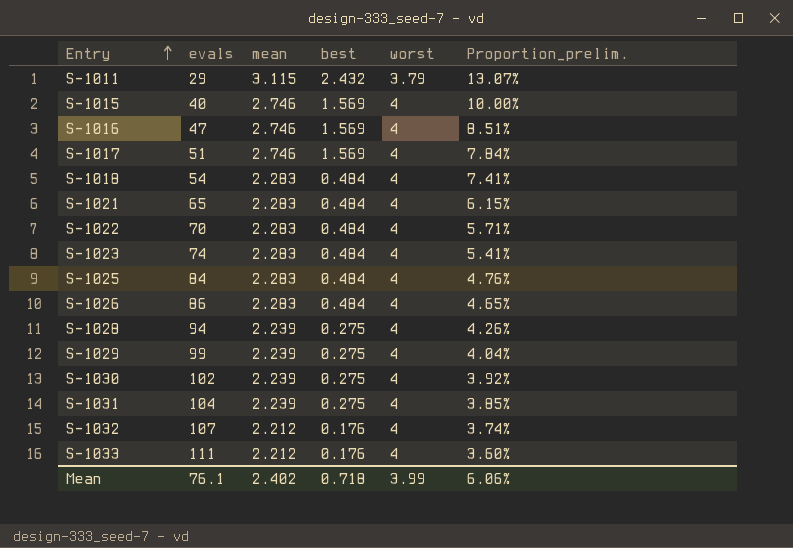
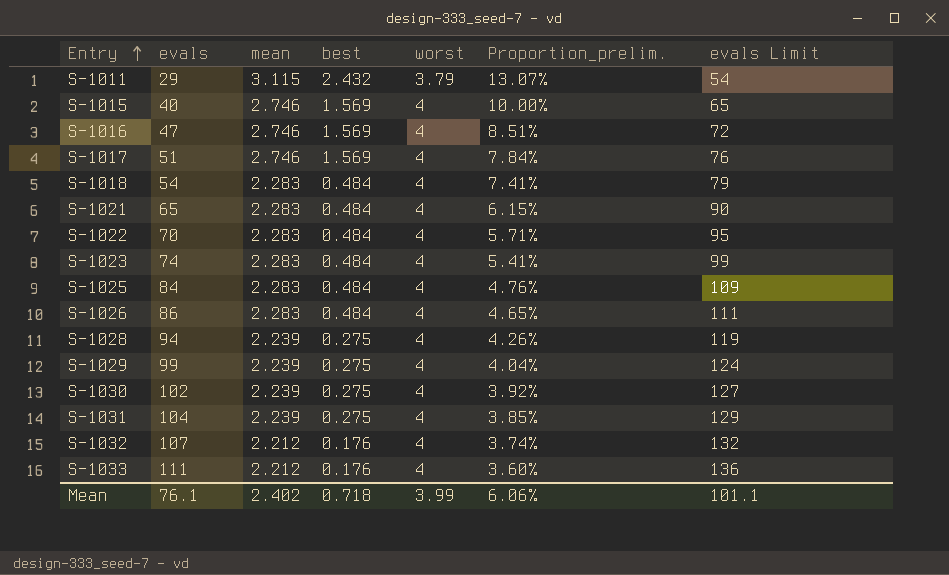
column evals Limit | formula: none -> [evals] + 25

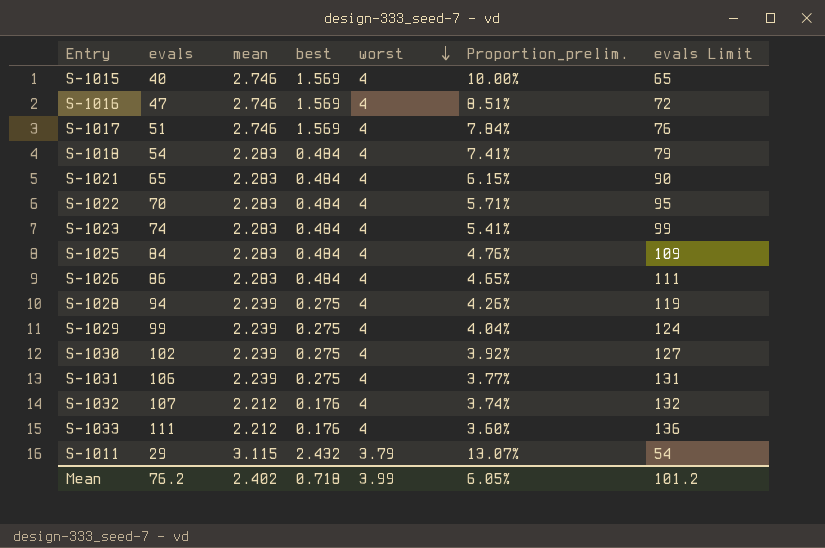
row order: Entry ascending -> worst descending
S-1031 | evals: 104 -> 106
S-1031 | Proportion_prelim.: 3.85% -> 3.77%
S-1031 | evals Limit: 129 -> 131
Mean | evals: 76.1 -> 76.2
Mean | Proportion_prelim.: 6.06% -> 6.05%
Mean | evals Limit: 101.1 -> 101.2

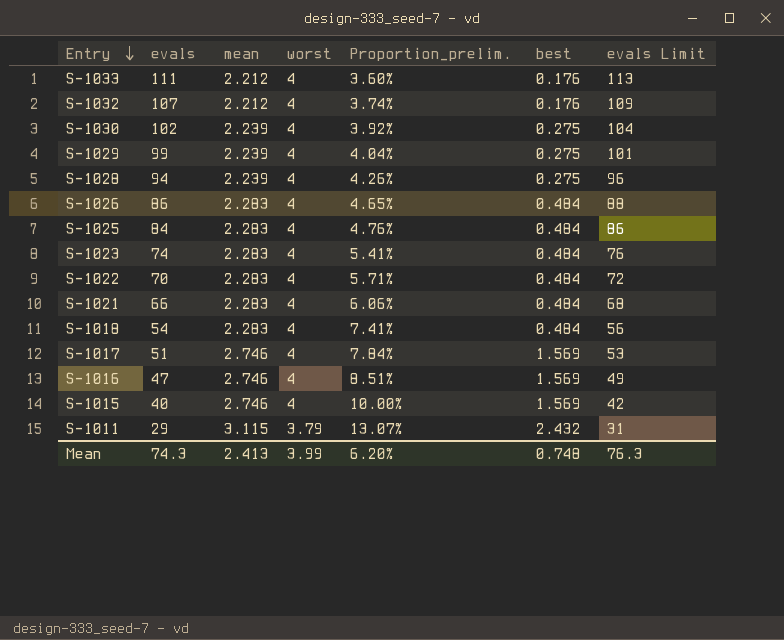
row order: worst descending -> Entry descending
column best | position: 4 -> 6
column evals Limit | formula: [evals] + 25 -> [evals] + 2
row S-1031: 106 | 2.239 | 0.275 | 4 | 3.77% | 131 -> none
S-1021 | evals: 65 -> 66
S-1021 | Proportion_prelim.: 6.15% -> 6.06%
Mean | evals: 76.2 -> 74.3
Mean | mean: 2.402 -> 2.413
Mean | Proportion_prelim.: 6.05% -> 6.20%
Mean | best: 0.718 -> 0.748
Mean | evals Limit: 101.2 -> 76.3

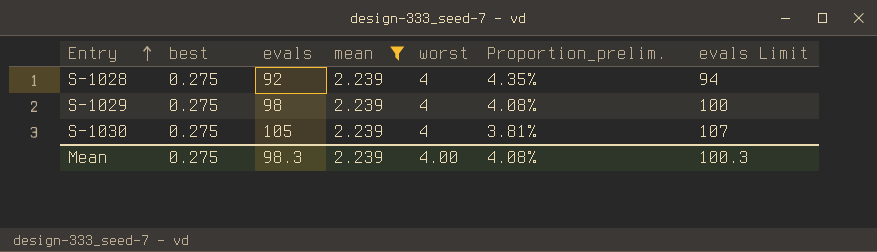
filter: none -> mean = 2.239
row order: Entry descending -> Entry ascending
column best | position: 6 -> 2
S-1028 | evals: 94 -> 92
S-1028 | Proportion_prelim.: 4.26% -> 4.35%
S-1028 | evals Limit: 96 -> 94
S-1029 | evals: 99 -> 98
S-1029 | Proportion_prelim.: 4.04% -> 4.08%
S-1029 | evals Limit: 101 -> 100
S-1030 | evals: 102 -> 105
S-1030 | Proportion_prelim.: 3.92% -> 3.81%
S-1030 | evals Limit: 104 -> 107
Mean | best: 0.748 -> 0.275
Mean | evals: 74.3 -> 98.3
Mean | mean: 2.413 -> 2.239
Mean | worst: 3.99 -> 4.00
Mean | Proportion_prelim.: 6.20% -> 4.08%
Mean | evals Limit: 76.3 -> 100.3

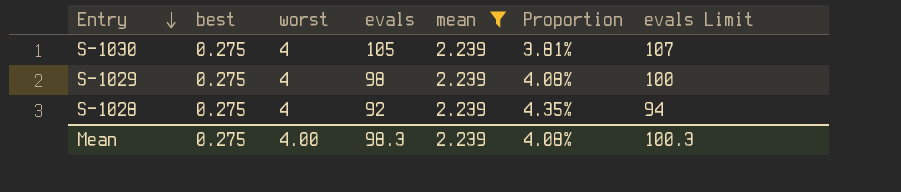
row order: Entry ascending -> Entry descending
column worst | position: 5 -> 3
column name: Proportion_prelim. -> Proportion

